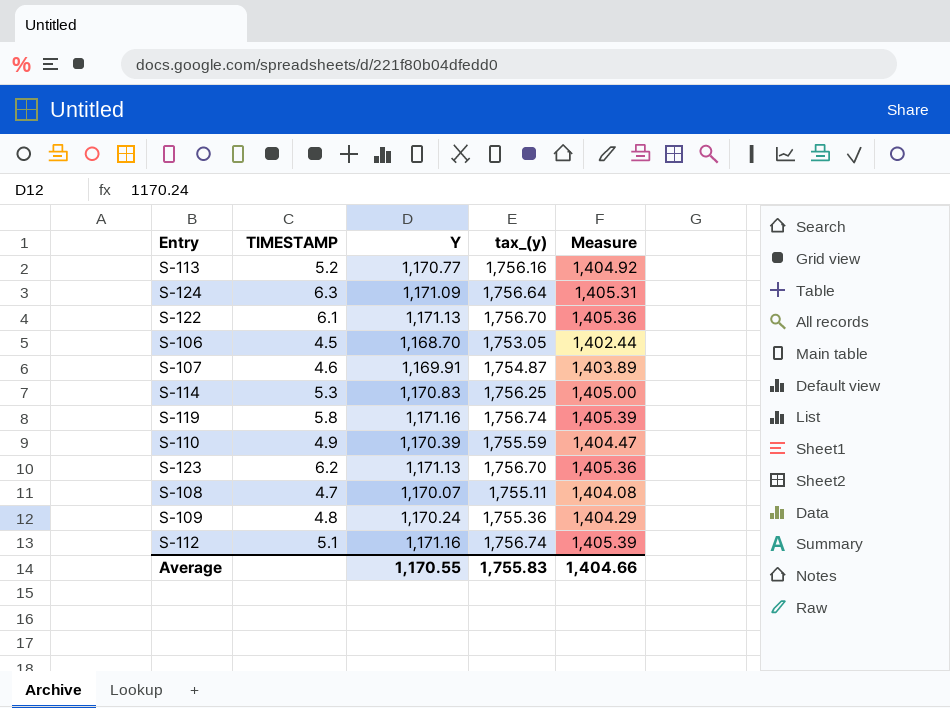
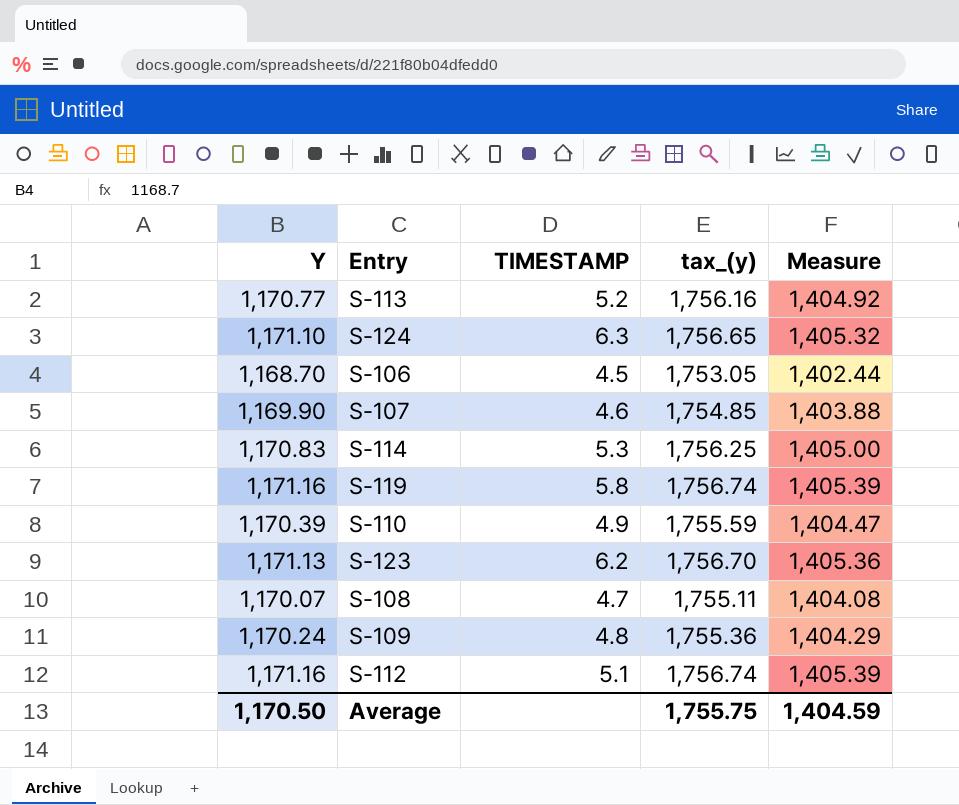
column Y | position: 3 -> 1
row S-122: 6.1 | 1,171.13 | 1,756.70 | 1,405.36 -> none
S-124 | Y: 1,171.09 -> 1,171.10
S-124 | tax_(y): 1,756.64 -> 1,756.65
S-124 | Measure: 1,405.31 -> 1,405.32
S-107 | Y: 1,169.91 -> 1,169.90
S-107 | tax_(y): 1,754.87 -> 1,754.85
S-107 | Measure: 1,403.89 -> 1,403.88
Average | Y: 1,170.55 -> 1,170.50
Average | tax_(y): 1,755.83 -> 1,755.75
Average | Measure: 1,404.66 -> 1,404.59

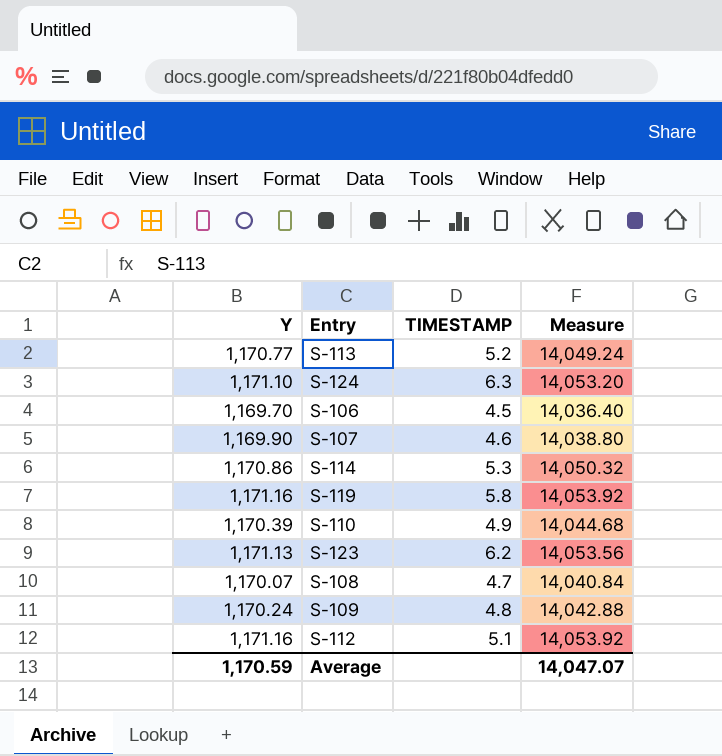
column tax_(y) | formula: [Y] * 1.5 -> none
column Measure | formula: [Y] * 1.2 -> [Y] * 12
S-106 | Y: 1,168.70 -> 1,169.70
S-114 | Y: 1,170.83 -> 1,170.86
Average | Y: 1,170.50 -> 1,170.59
Average | Measure: 1,404.59 -> 14,047.07

